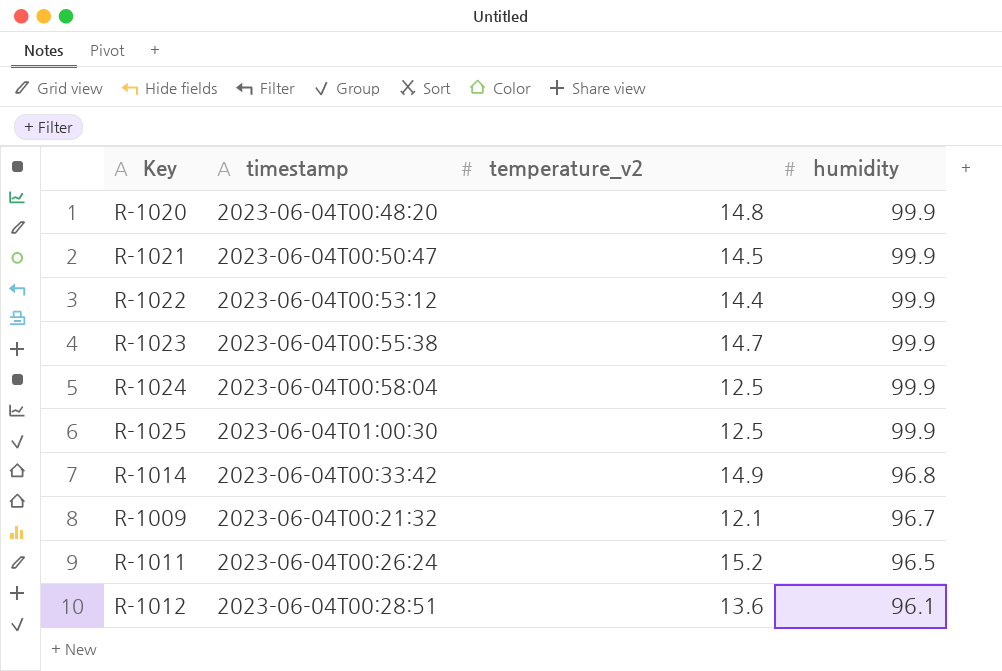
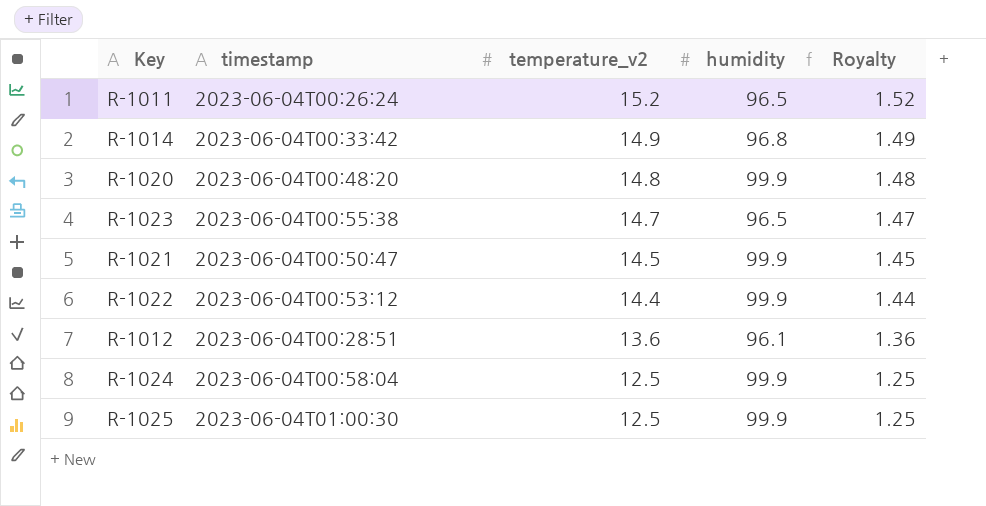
row order: humidity descending -> temperature_v2 descending
column Royalty | formula: none -> [temperature_v2] * 0.1
row R-1009: 2023-06-04T00:21:32 | 12.1 | 96.7 -> none
R-1023 | humidity: 99.9 -> 96.5

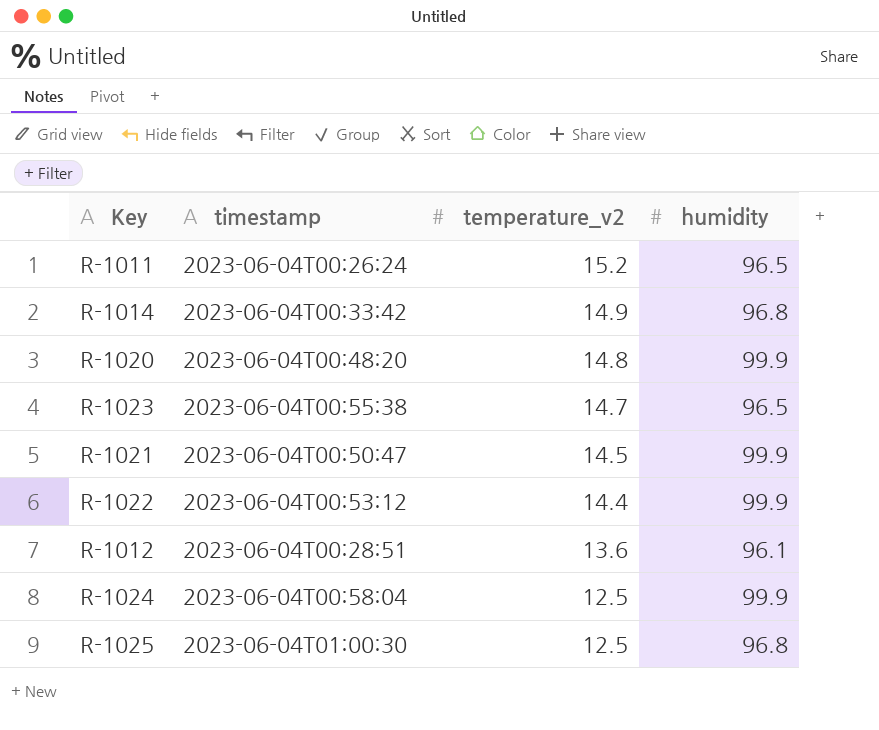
column Royalty | formula: [temperature_v2] * 0.1 -> none
R-1025 | humidity: 99.9 -> 96.8

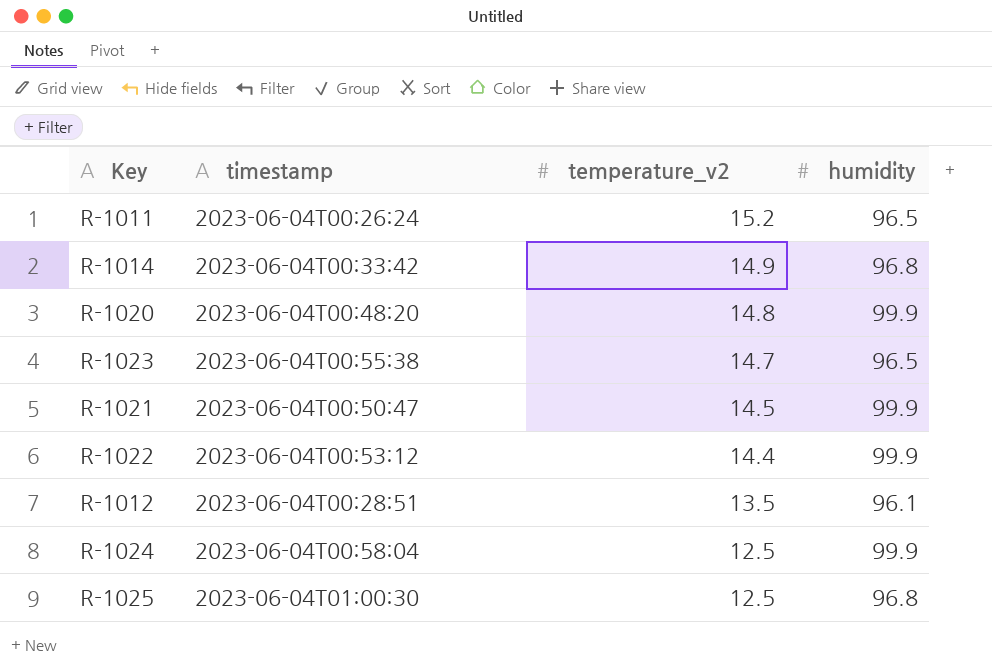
R-1012 | temperature_v2: 13.6 -> 13.5

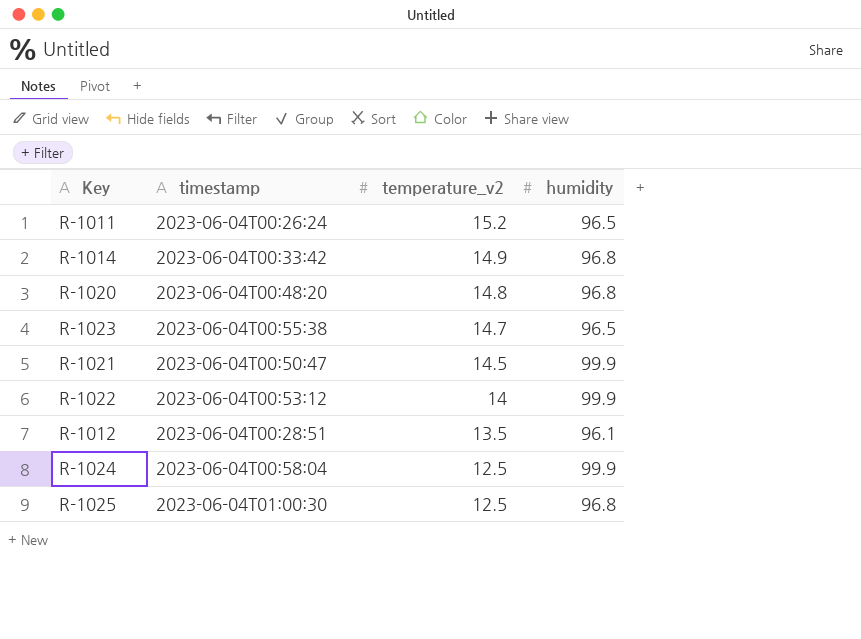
R-1020 | humidity: 99.9 -> 96.8
R-1022 | temperature_v2: 14.4 -> 14

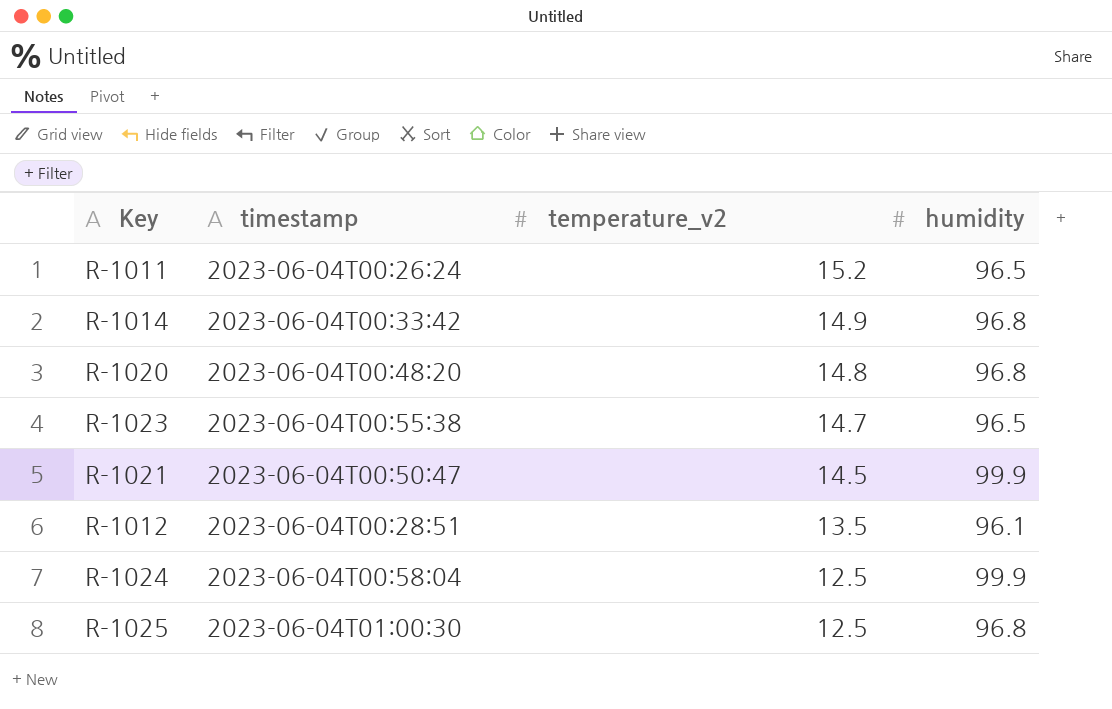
row R-1022: 2023-06-04T00:53:12 | 14 | 99.9 -> none

